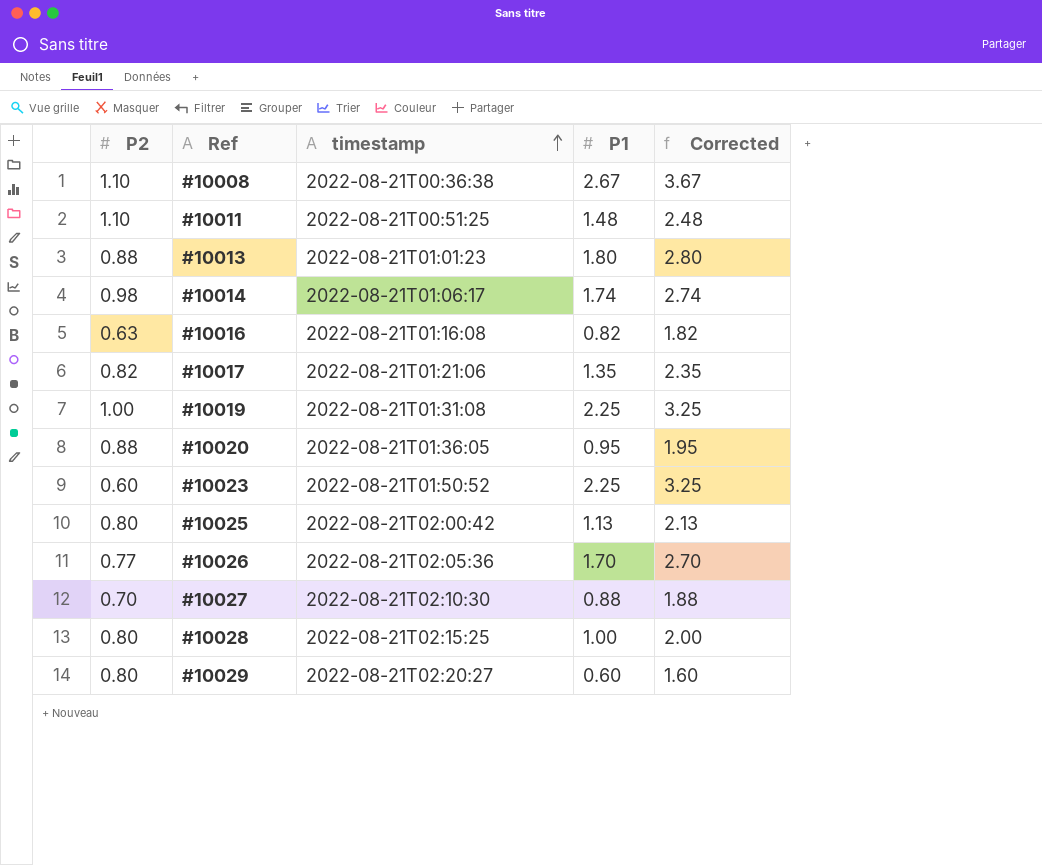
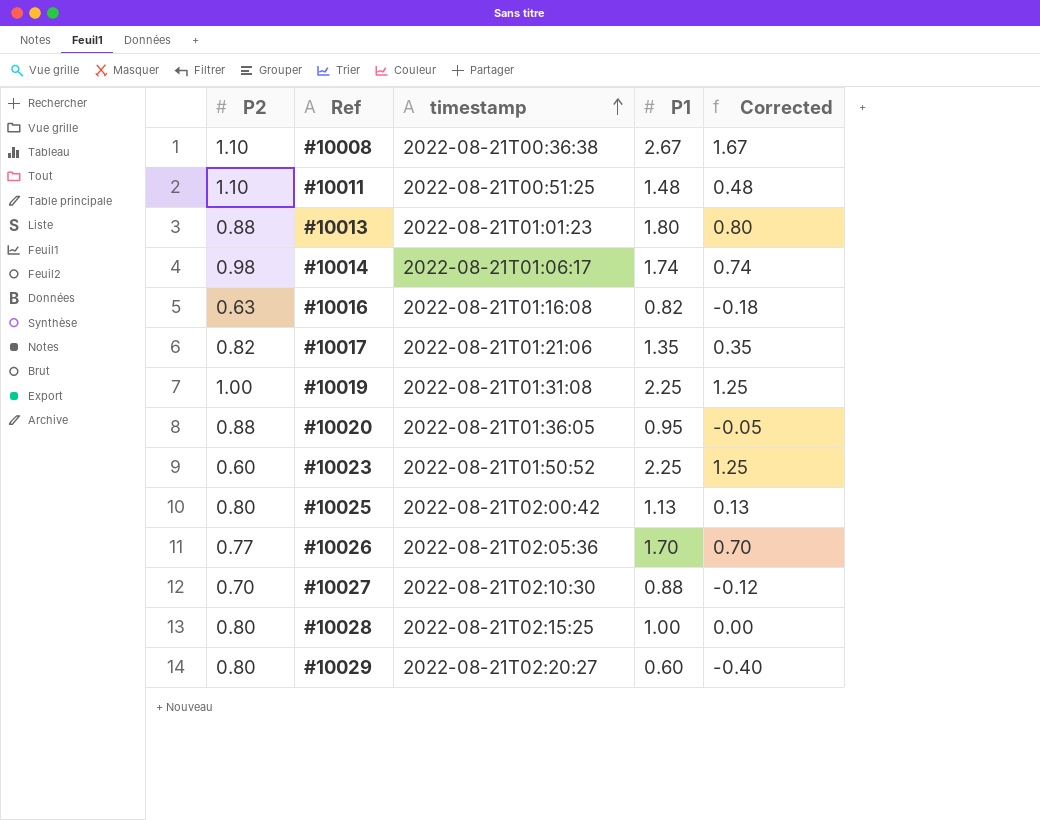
column Corrected | formula: [P1] + 1 -> [P1] - 1

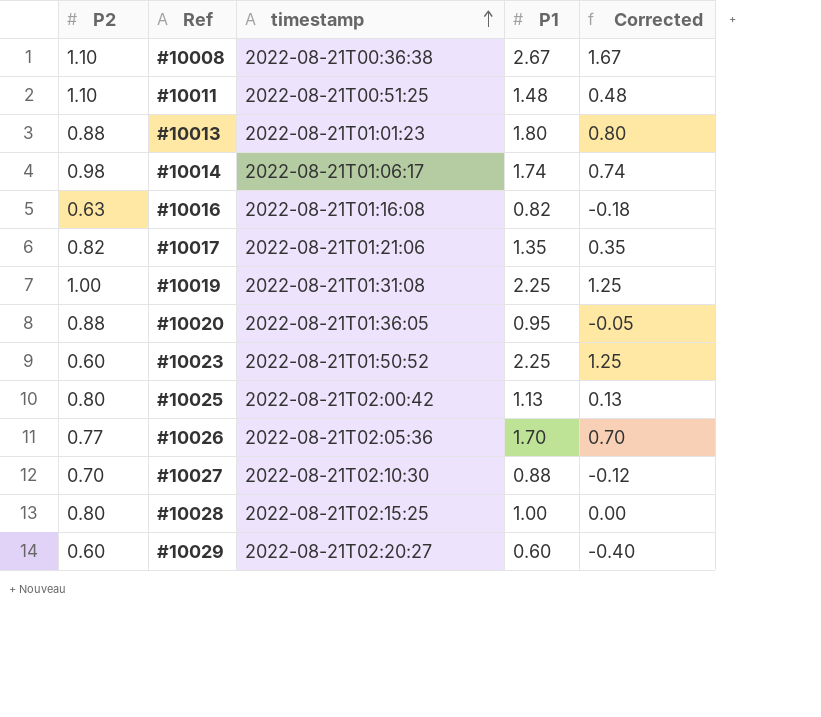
#10029 | P2: 0.80 -> 0.60

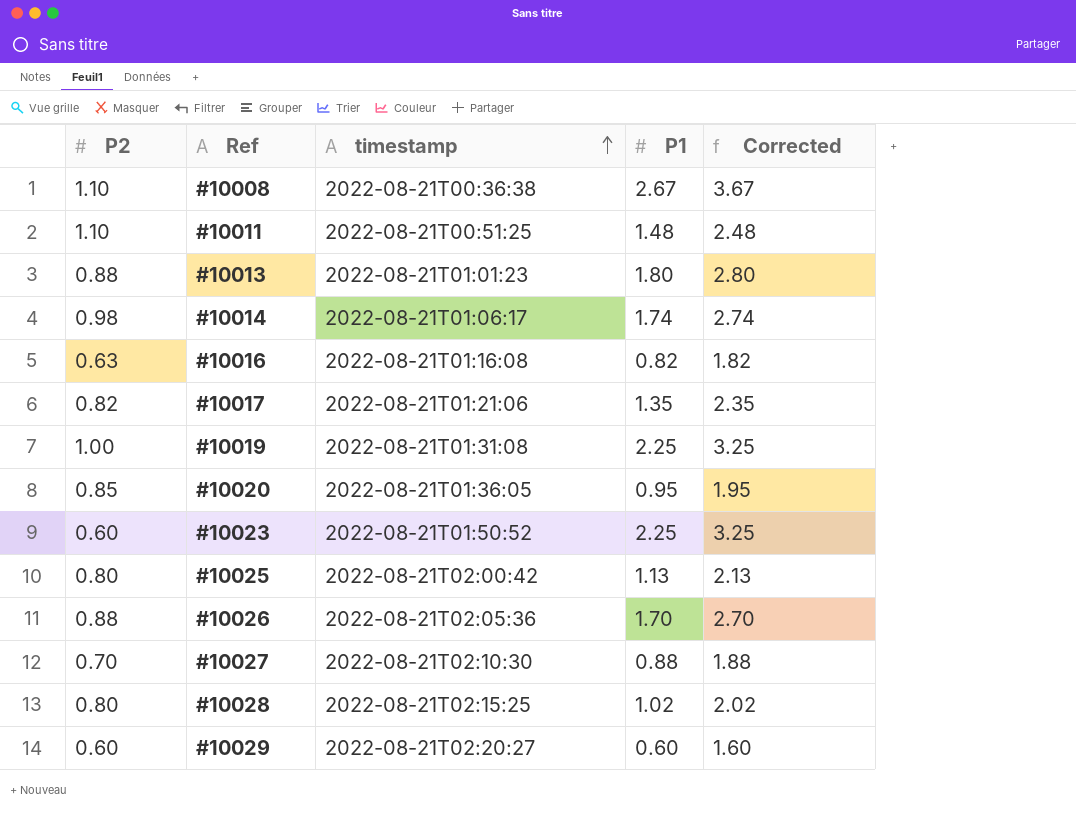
column Corrected | formula: [P1] - 1 -> [P1] + 1
#10020 | P2: 0.88 -> 0.85
#10026 | P2: 0.77 -> 0.88
#10028 | P1: 1.00 -> 1.02

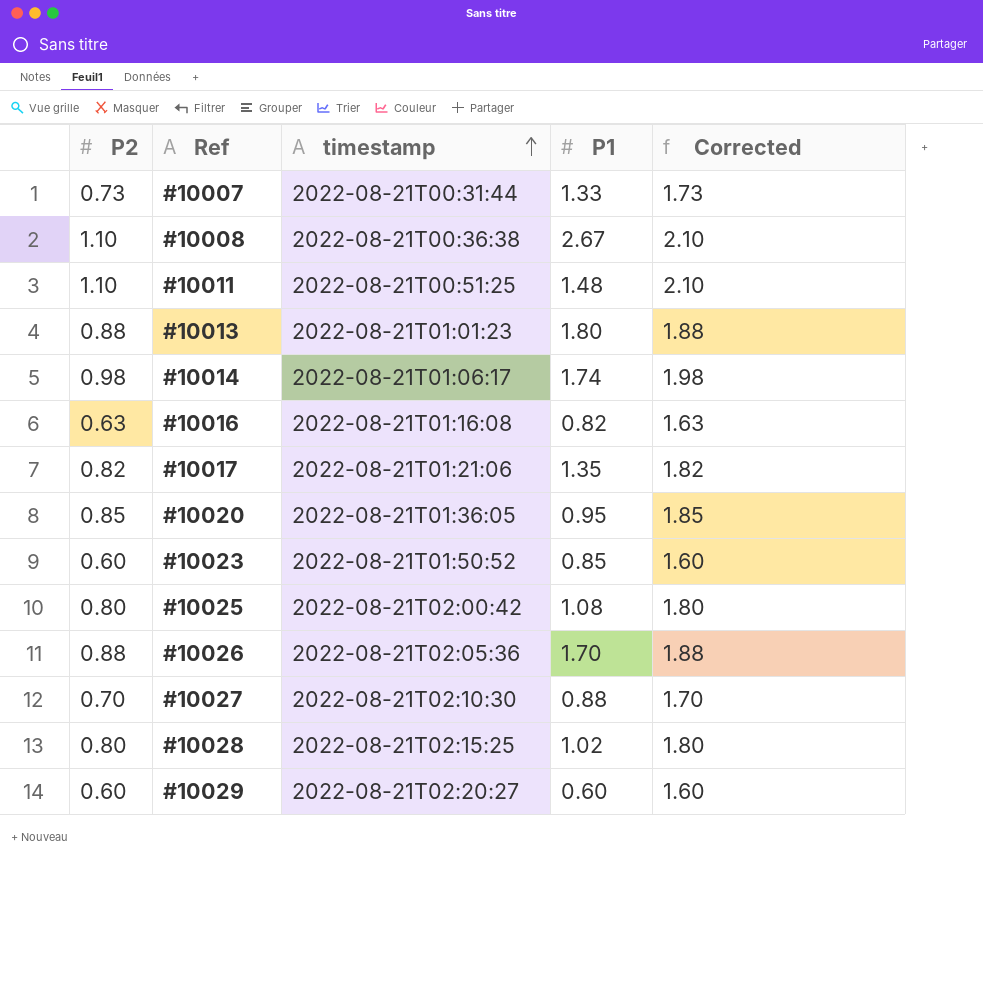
column Corrected | formula: [P1] + 1 -> [P2] + 1
row #10019: 1.00 | 2022-08-21T01:31:08 | 2.25 | 3.25 -> none
row #10007: none -> 0.73 | 2022-08-21T00:31:44 | 1.33 | 1.73
#10023 | P1: 2.25 -> 0.85
#10025 | P1: 1.13 -> 1.08

